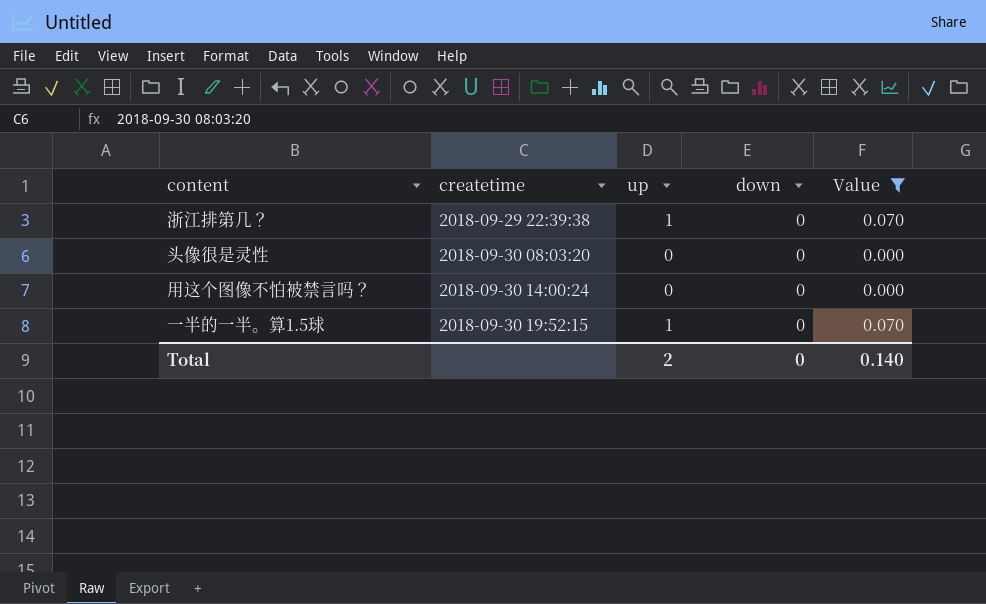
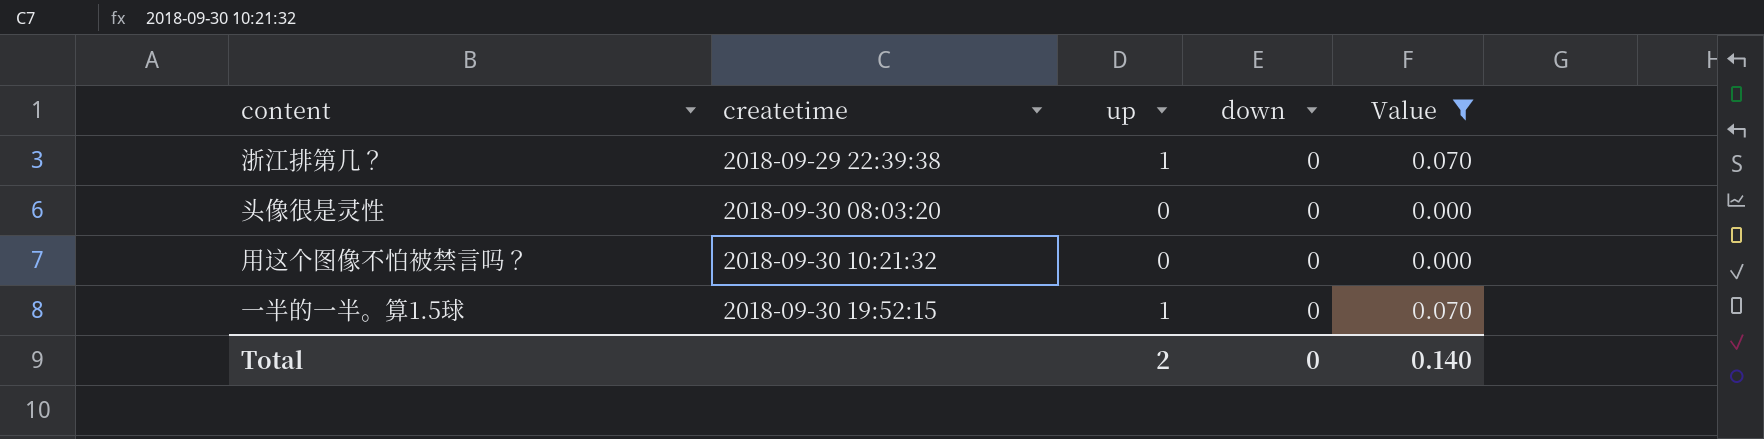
用这个图像不怕被禁言吗？ | createtime: 2018-09-30 14:00:24 -> 2018-09-30 10:21:32

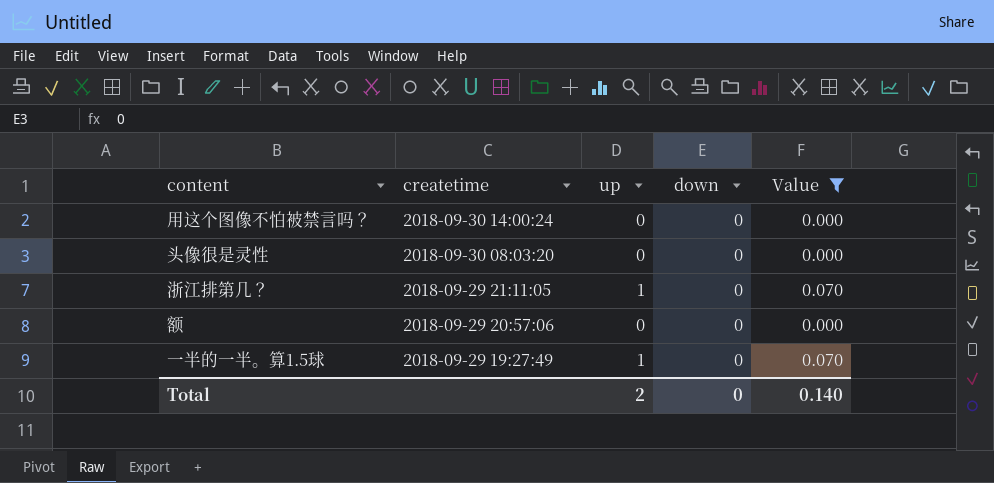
row order: createtime ascending -> createtime descending
用这个图像不怕被禁言吗？ | createtime: 2018-09-30 10:21:32 -> 2018-09-30 14:00:24
浙江排第几？ | createtime: 2018-09-29 22:39:38 -> 2018-09-29 21:11:05
row 额: none -> 2018-09-29 20:57:06 | 0 | 0 | 0.000
一半的一半。算1.5球 | createtime: 2018-09-30 19:52:15 -> 2018-09-29 19:27:49

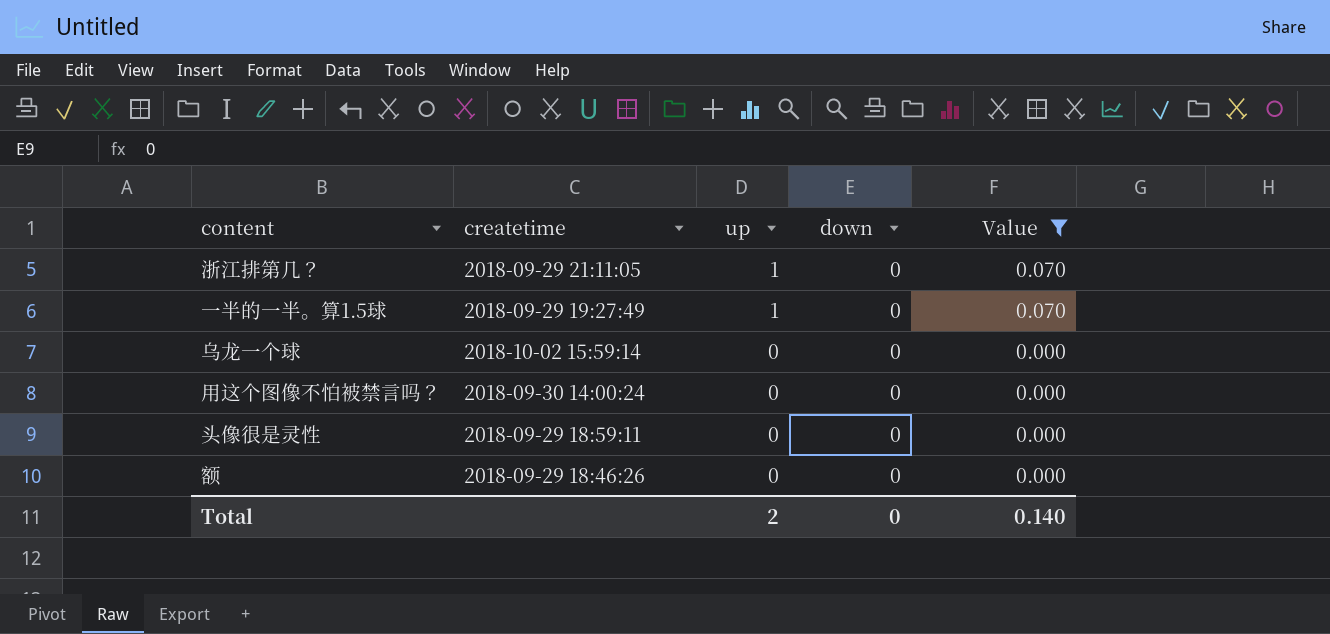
row order: createtime descending -> up descending
row 乌龙一个球: none -> 2018-10-02 15:59:14 | 0 | 0 | 0.000
头像很是灵性 | createtime: 2018-09-30 08:03:20 -> 2018-09-29 18:59:11
额 | createtime: 2018-09-29 20:57:06 -> 2018-09-29 18:46:26

